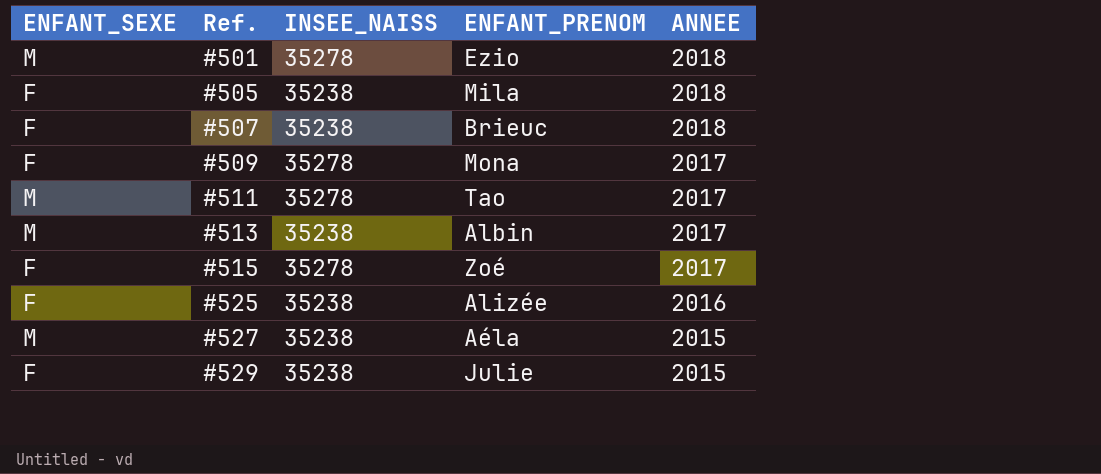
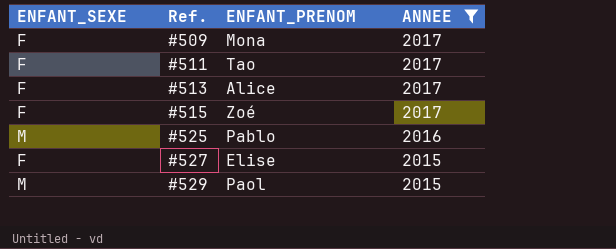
filter: none -> ANNEE != 2018
column INSEE_NAISS | position: 3 -> none
#511 | ENFANT_SEXE: M -> F
#513 | ENFANT_SEXE: M -> F
#513 | ENFANT_PRENOM: Albin -> Alice
#525 | ENFANT_SEXE: F -> M
#525 | ENFANT_PRENOM: Alizée -> Pablo
#527 | ENFANT_SEXE: M -> F
#527 | ENFANT_PRENOM: Aéla -> Elise
#529 | ENFANT_SEXE: F -> M
#529 | ENFANT_PRENOM: Julie -> Paol

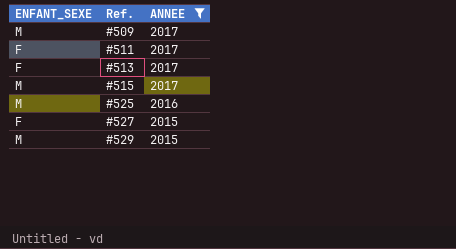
column ENFANT_PRENOM | position: 3 -> none
#509 | ENFANT_SEXE: F -> M
#515 | ENFANT_SEXE: F -> M

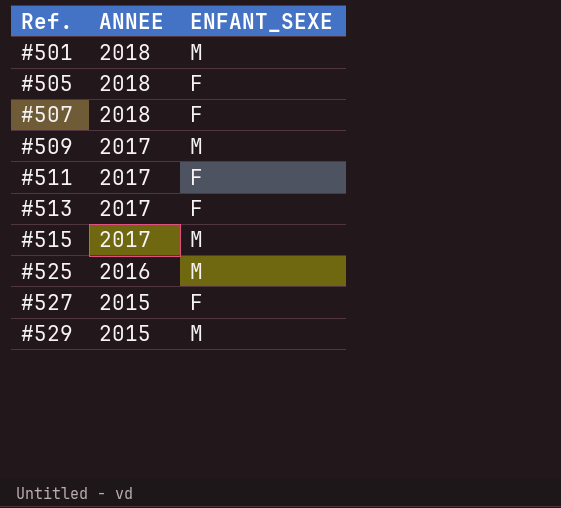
filter: ANNEE != 2018 -> none
column ENFANT_SEXE | position: 1 -> 3

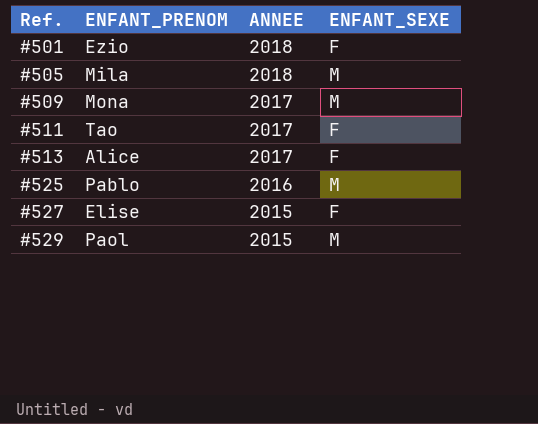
column ENFANT_PRENOM | position: none -> 2
row #507: 2018 | F -> none
row #515: 2017 | M -> none
#501 | ENFANT_SEXE: M -> F
#505 | ENFANT_SEXE: F -> M

